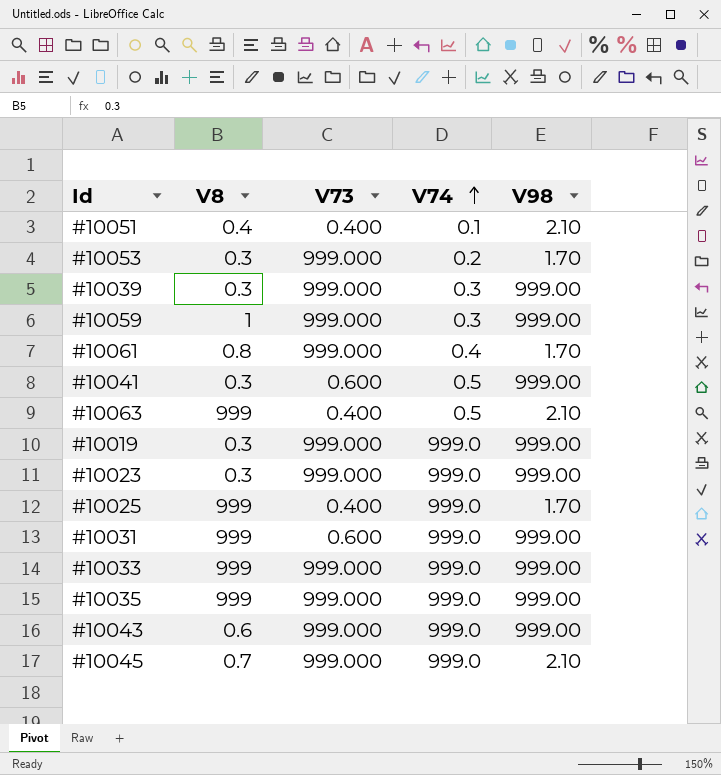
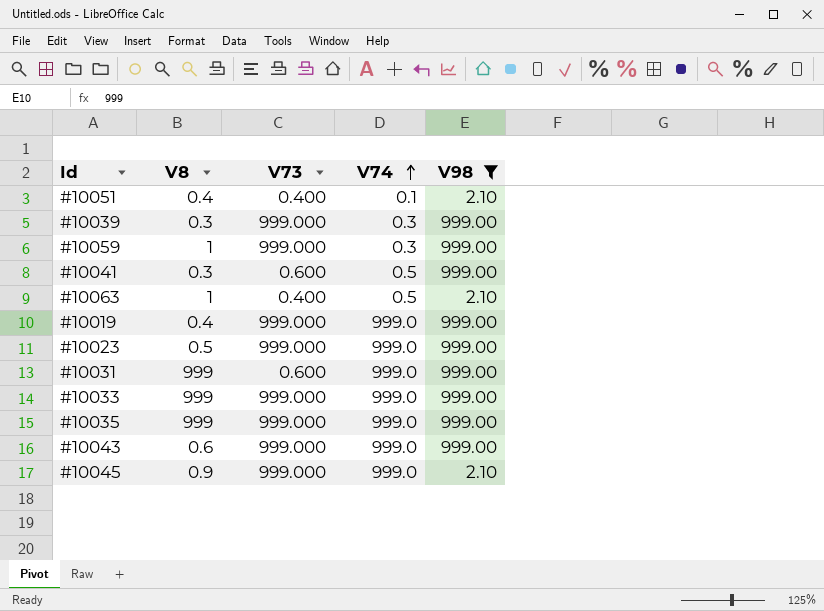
filter: none -> V98 != 1.70
#10063 | V8: 999 -> 1
#10019 | V8: 0.3 -> 0.4
#10023 | V8: 0.3 -> 0.5
#10045 | V8: 0.7 -> 0.9

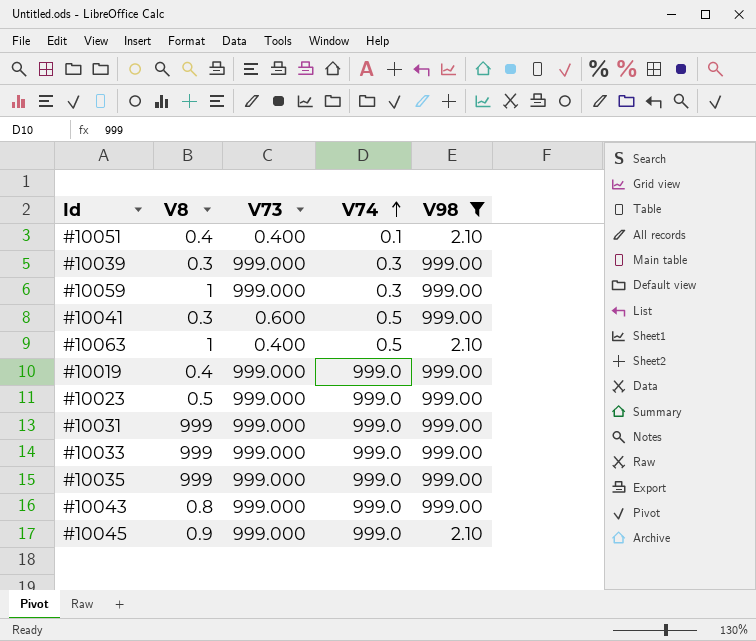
#10031 | V73: 0.600 -> 999.000
#10043 | V8: 0.6 -> 0.8

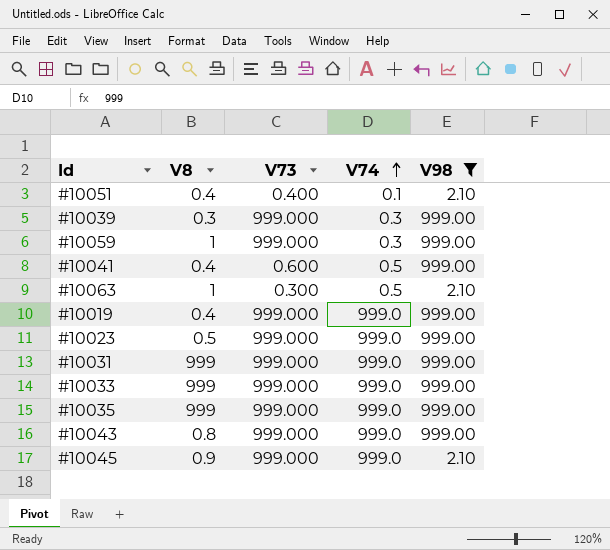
#10041 | V8: 0.3 -> 0.4
#10063 | V73: 0.400 -> 0.300

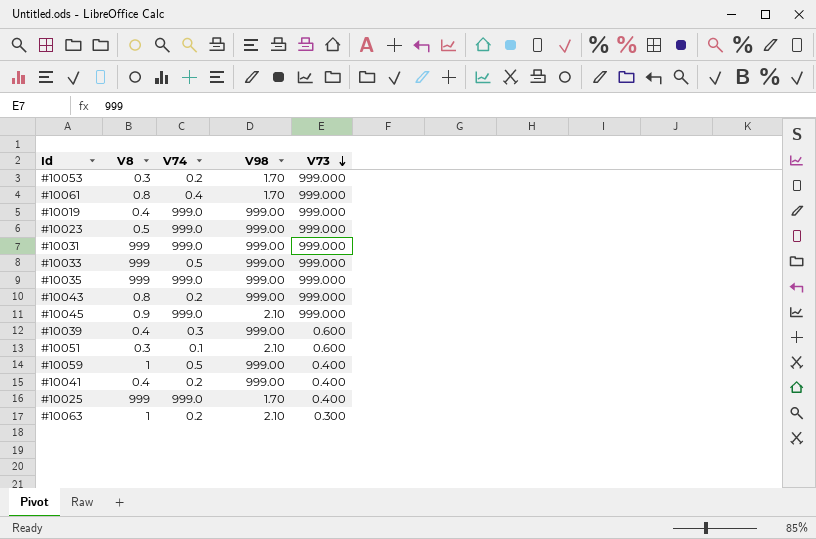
filter: V98 != 1.70 -> none
row order: V74 ascending -> V73 descending
column V73 | position: 3 -> 5
#10033 | V74: 999.0 -> 0.5
#10043 | V74: 999.0 -> 0.2
#10039 | V8: 0.3 -> 0.4
#10039 | V73: 999.000 -> 0.600
#10051 | V8: 0.4 -> 0.3
#10051 | V73: 0.400 -> 0.600
#10059 | V74: 0.3 -> 0.5
#10059 | V73: 999.000 -> 0.400
#10041 | V74: 0.5 -> 0.2
#10041 | V73: 0.600 -> 0.400
#10063 | V74: 0.5 -> 0.2

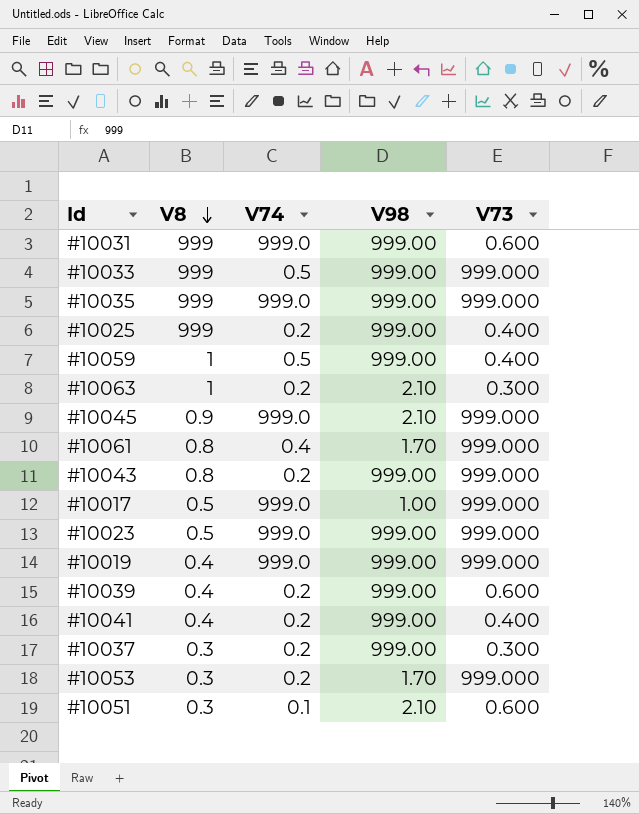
row order: V73 descending -> V8 descending
#10031 | V73: 999.000 -> 0.600
#10025 | V74: 999.0 -> 0.2
#10025 | V98: 1.70 -> 999.00
row #10017: none -> 0.5 | 999.0 | 1.00 | 999.000
#10039 | V74: 0.3 -> 0.2
row #10037: none -> 0.3 | 0.2 | 999.00 | 0.300

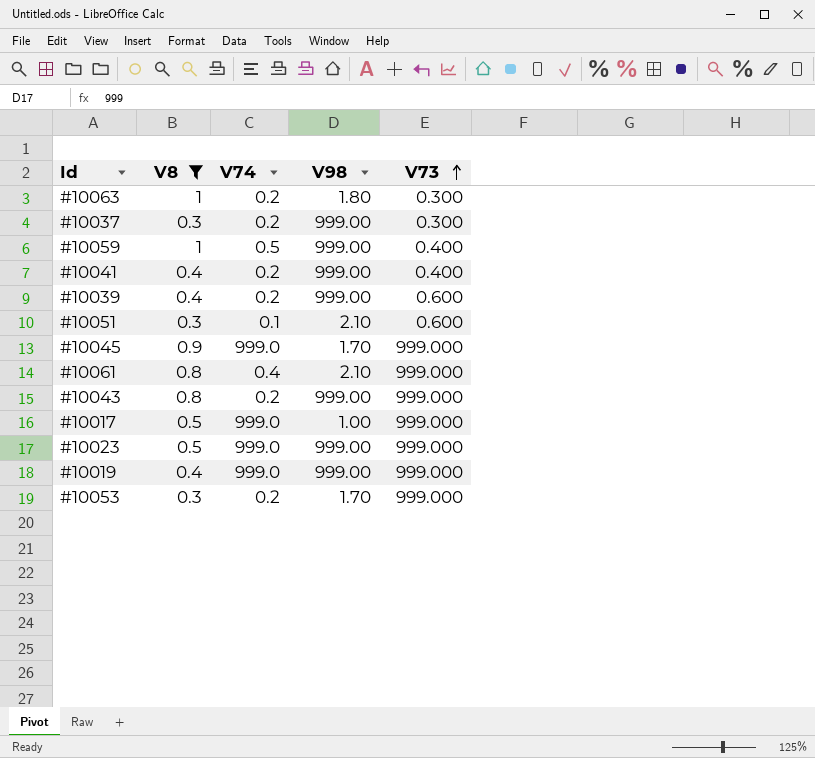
filter: none -> V8 != 999
row order: V8 descending -> V73 ascending
#10063 | V98: 2.10 -> 1.80
#10045 | V98: 2.10 -> 1.70
#10061 | V98: 1.70 -> 2.10

